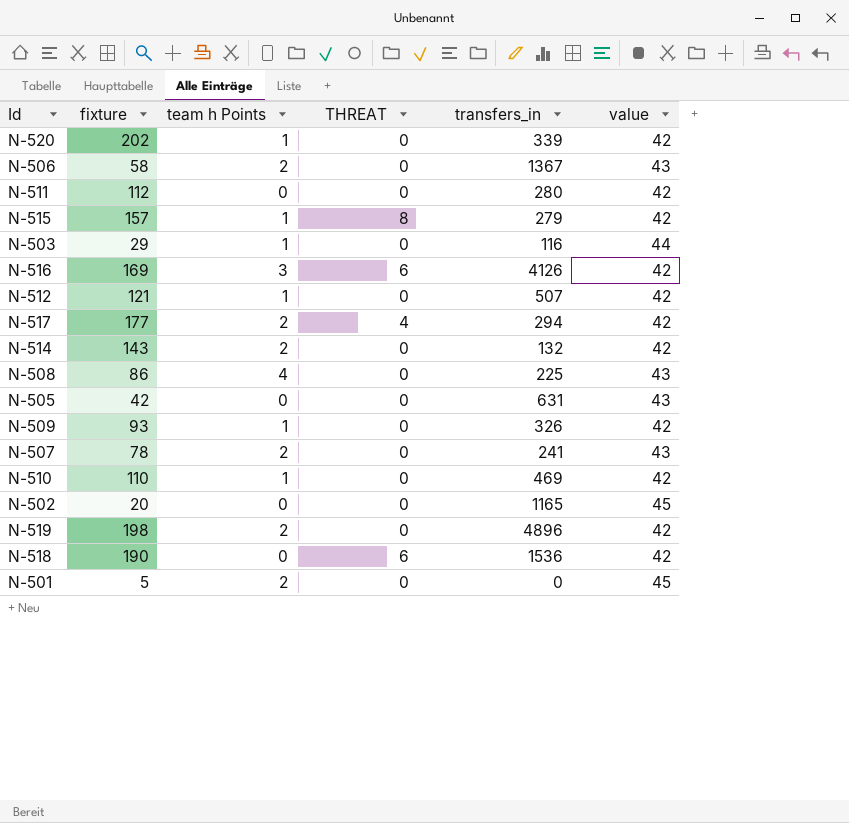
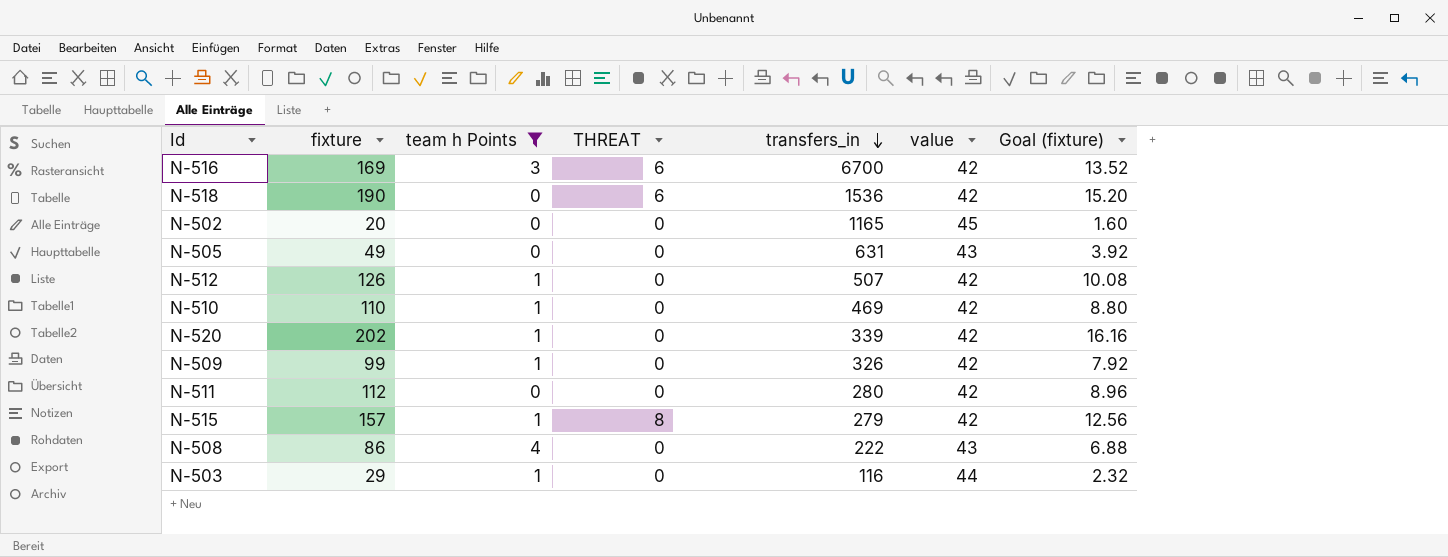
filter: none -> team h Points != 2
row order: none -> transfers_in descending
column Goal (fixture) | formula: none -> [fixture] * 0.08
N-516 | transfers_in: 4126 -> 6700
N-505 | fixture: 42 -> 49
N-512 | fixture: 121 -> 126
N-509 | fixture: 93 -> 99
N-508 | transfers_in: 225 -> 222

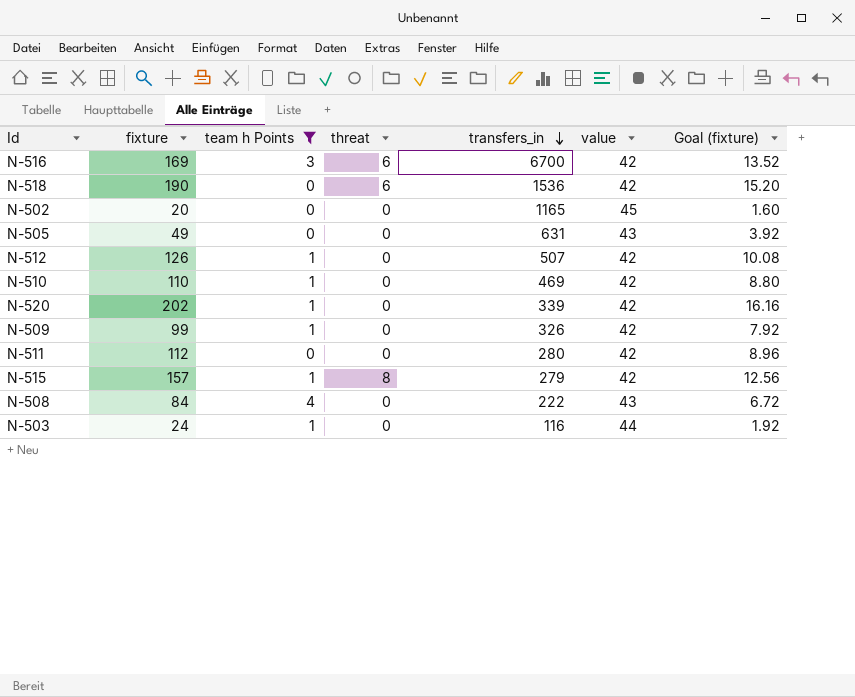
column name: THREAT -> threat
N-508 | fixture: 86 -> 84
N-508 | Goal (fixture): 6.88 -> 6.72
N-503 | fixture: 29 -> 24
N-503 | Goal (fixture): 2.32 -> 1.92

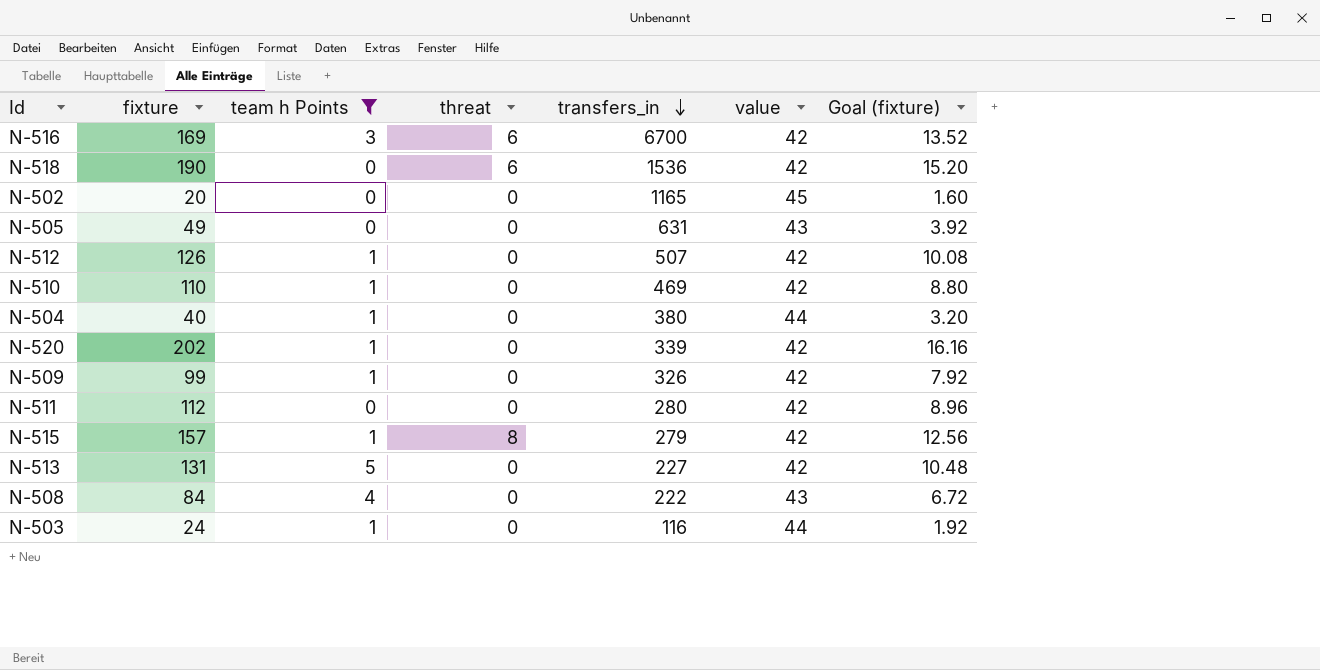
row N-504: none -> 40 | 1 | 0 | 380 | 44 | 3.20
row N-513: none -> 131 | 5 | 0 | 227 | 42 | 10.48

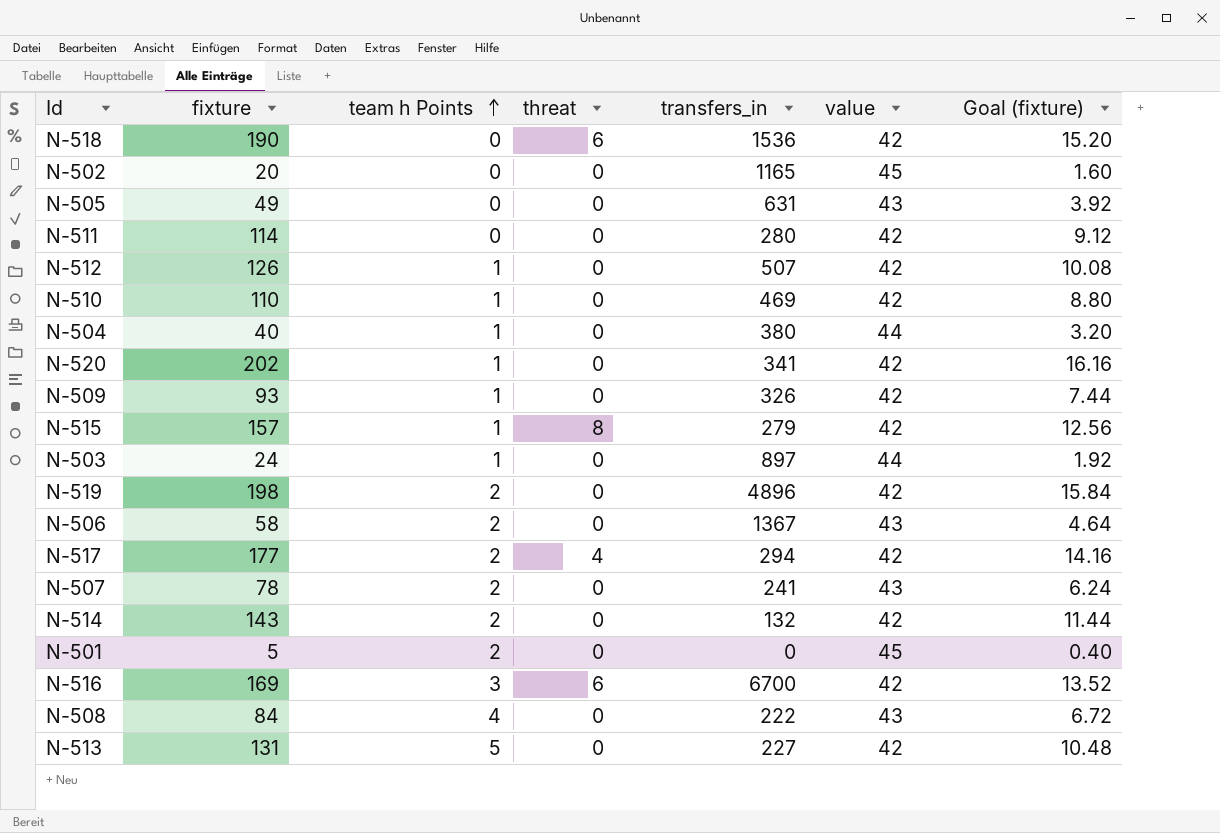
filter: team h Points != 2 -> none
row order: transfers_in descending -> team h Points ascending
N-511 | fixture: 112 -> 114
N-511 | Goal (fixture): 8.96 -> 9.12
N-520 | transfers_in: 339 -> 341
N-509 | fixture: 99 -> 93
N-509 | Goal (fixture): 7.92 -> 7.44
N-503 | transfers_in: 116 -> 897

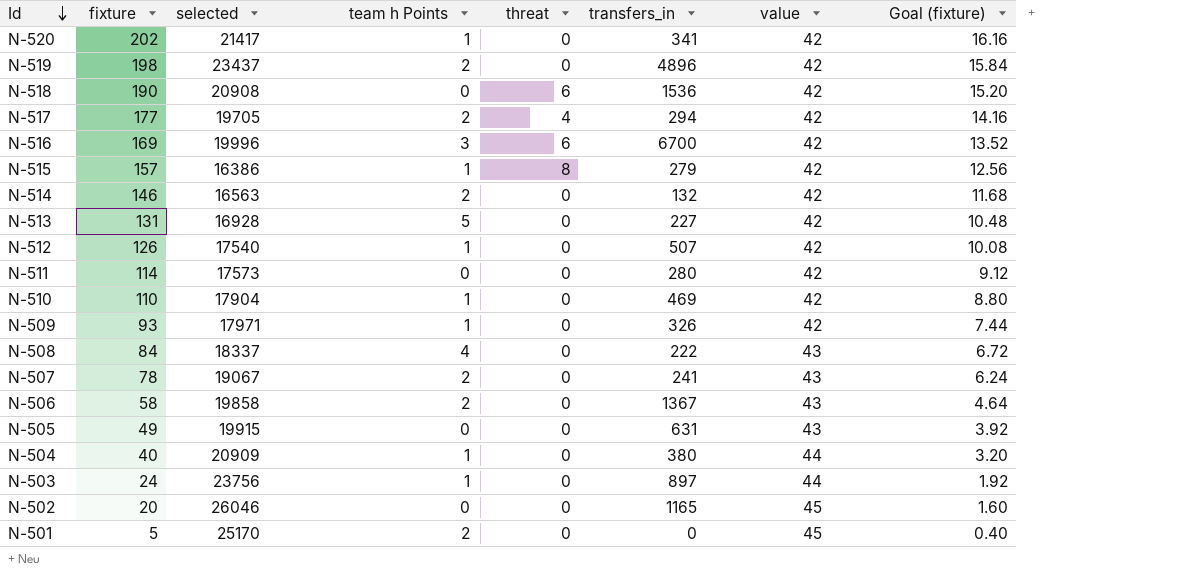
row order: team h Points ascending -> Id descending
column selected | position: none -> 3
N-514 | fixture: 143 -> 146
N-514 | Goal (fixture): 11.44 -> 11.68

